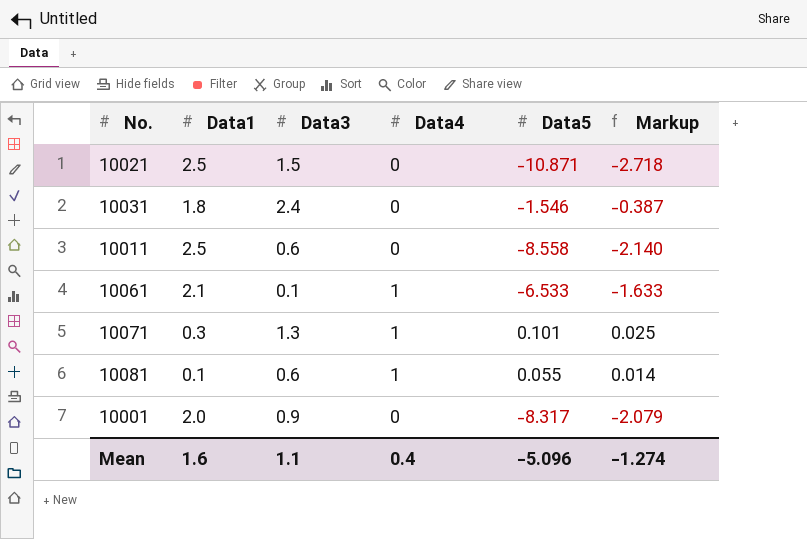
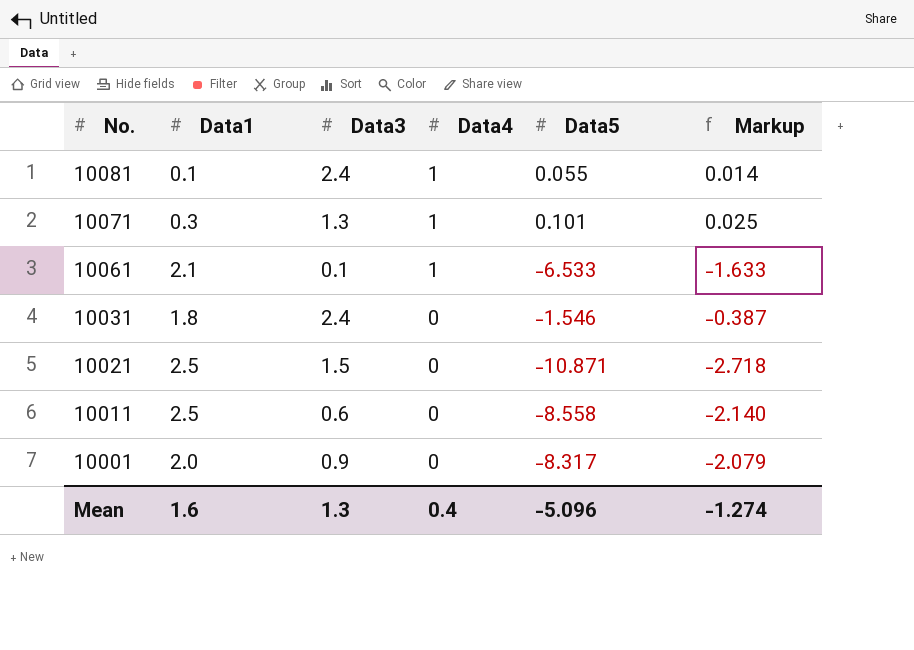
row order: none -> No. descending
10081 | Data3: 0.6 -> 2.4
Mean | Data3: 1.1 -> 1.3

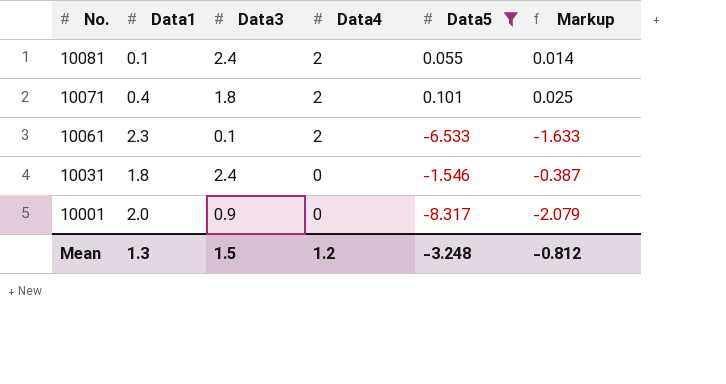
filter: none -> Data5 >= -8.317
10081 | Data4: 1 -> 2
10071 | Data1: 0.3 -> 0.4
10071 | Data3: 1.3 -> 1.8
10071 | Data4: 1 -> 2
10061 | Data1: 2.1 -> 2.3
10061 | Data4: 1 -> 2
Mean | Data1: 1.6 -> 1.3
Mean | Data3: 1.3 -> 1.5
Mean | Data4: 0.4 -> 1.2
Mean | Data5: -5.096 -> -3.248
Mean | Markup: -1.274 -> -0.812

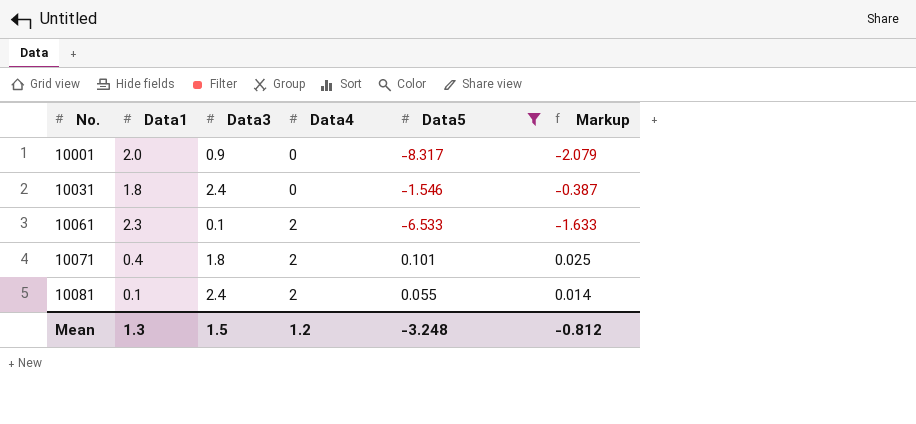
row order: No. descending -> No. ascending

